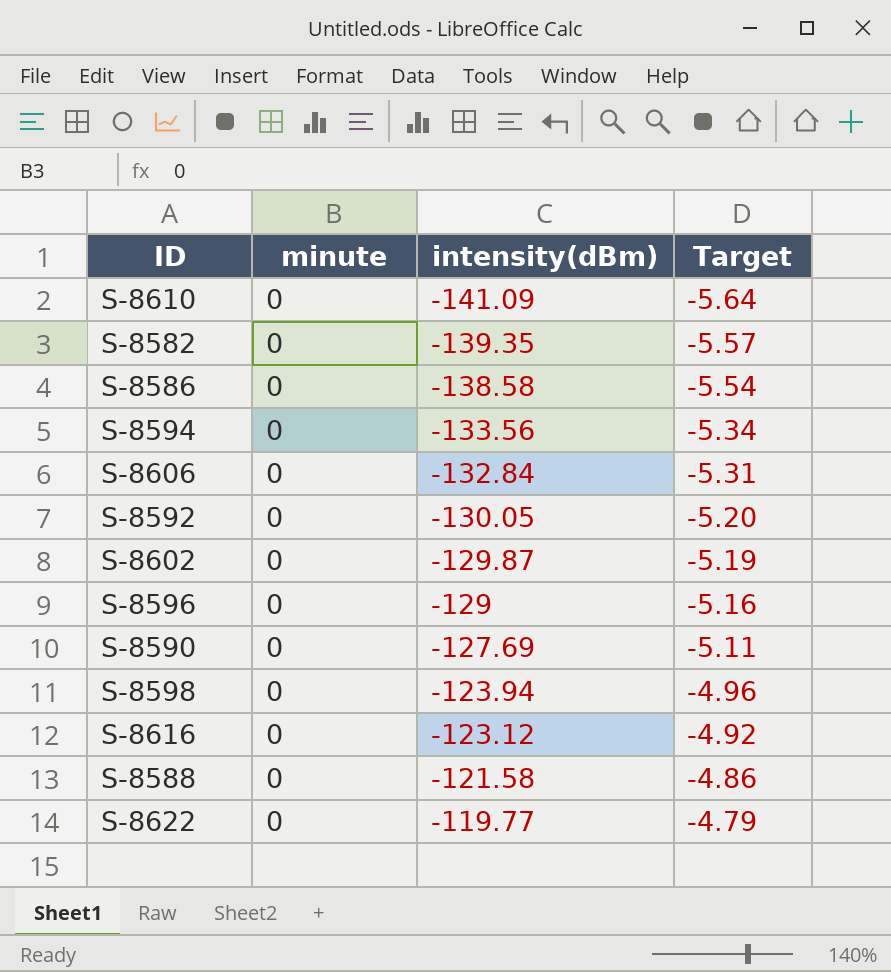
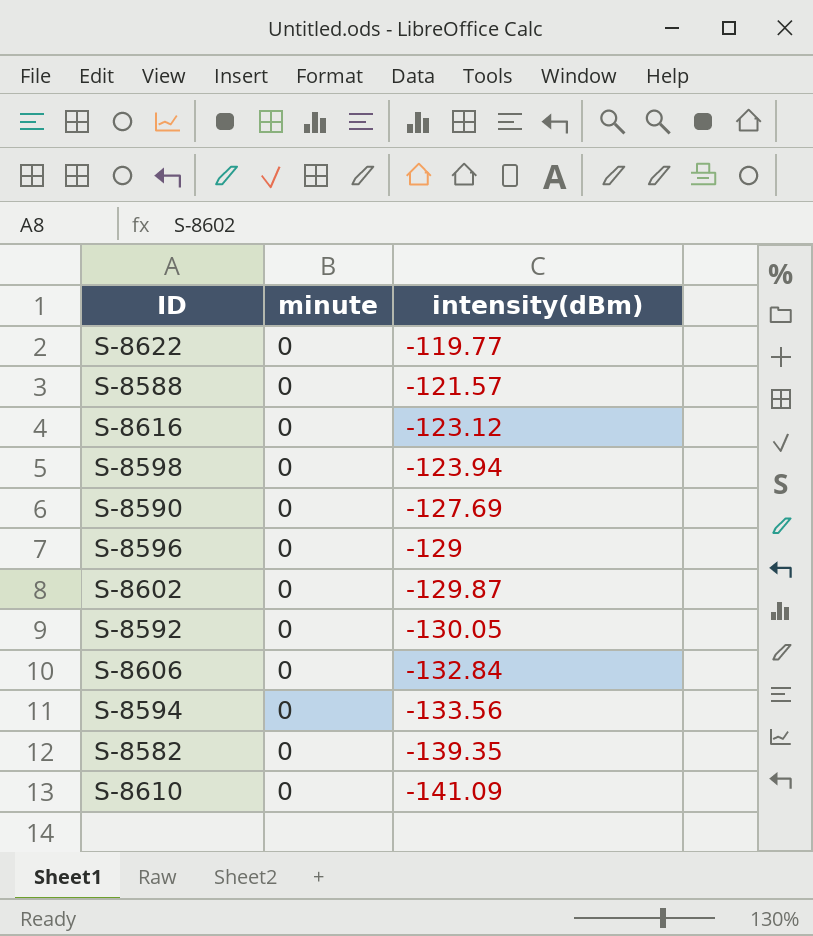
row order: intensity(dBm) ascending -> intensity(dBm) descending
column Target | formula: [intensity(dBm)] * 0.04 -> none
row S-8586: 0 | -138.58 | -5.54 -> none
S-8588 | intensity(dBm): -121.58 -> -121.57

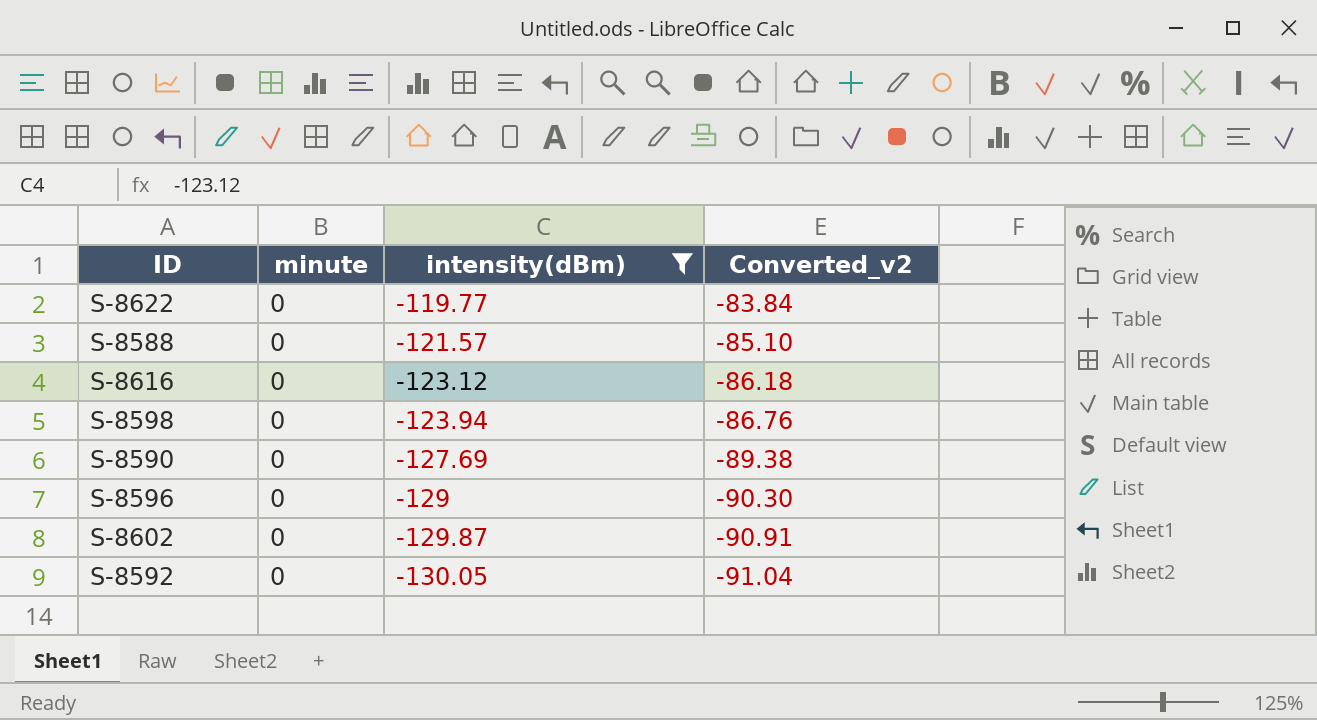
filter: none -> intensity(dBm) >= -130.05
column Converted_v2 | formula: none -> [intensity(dBm)] * 0.7

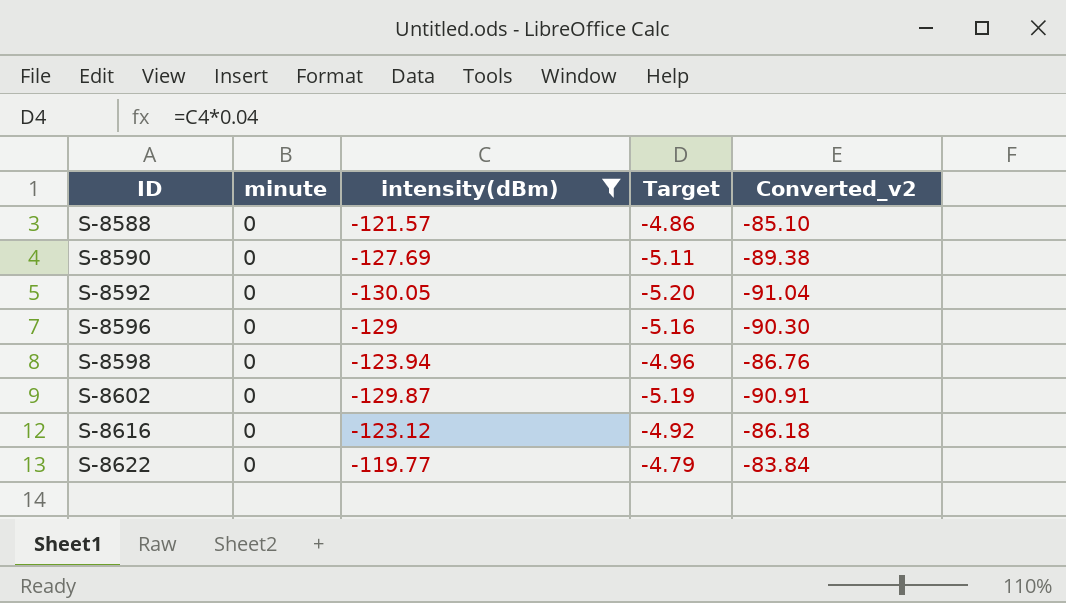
row order: intensity(dBm) descending -> ID ascending
column Target | formula: none -> [intensity(dBm)] * 0.04

